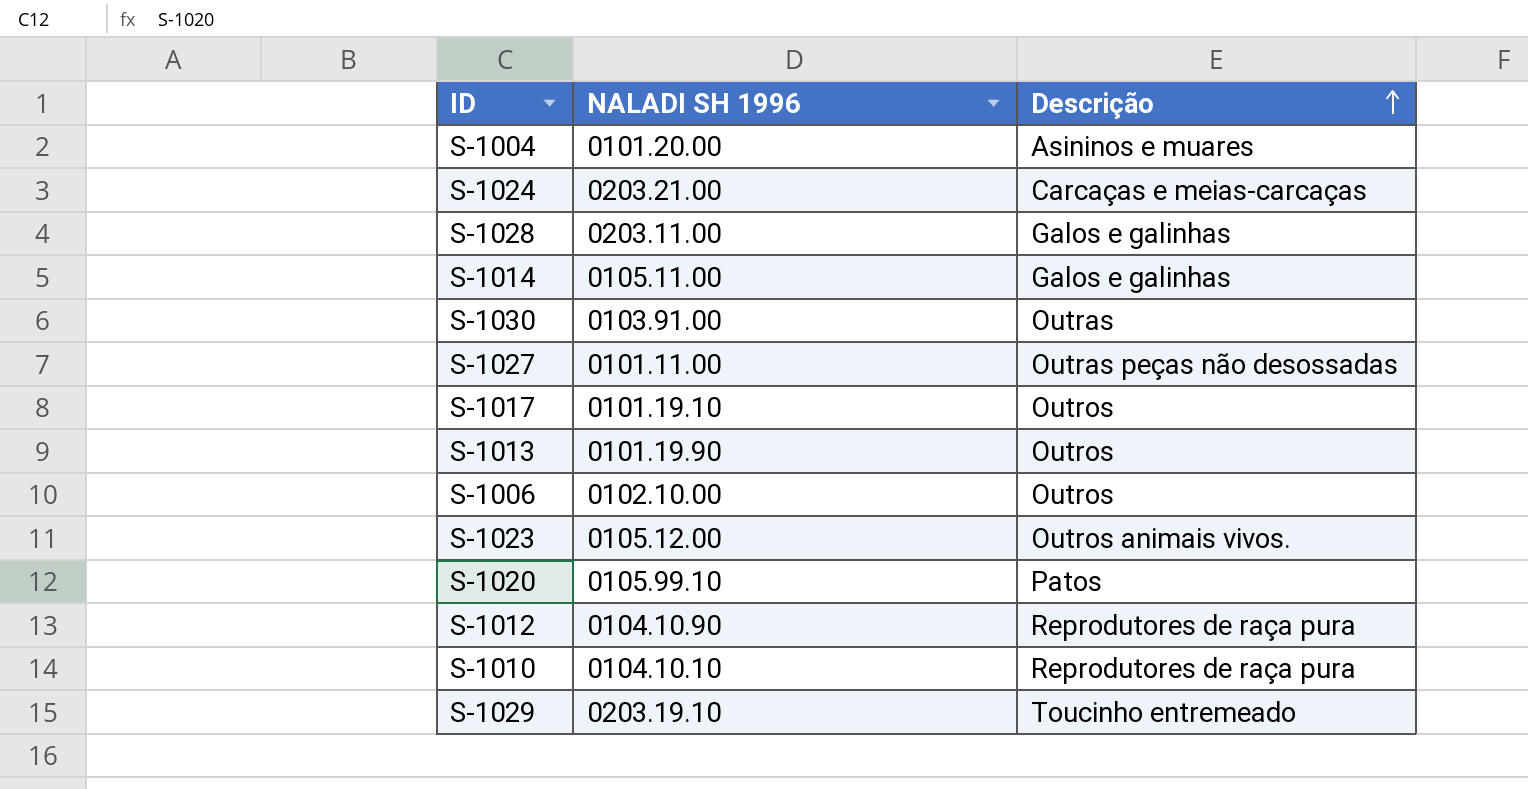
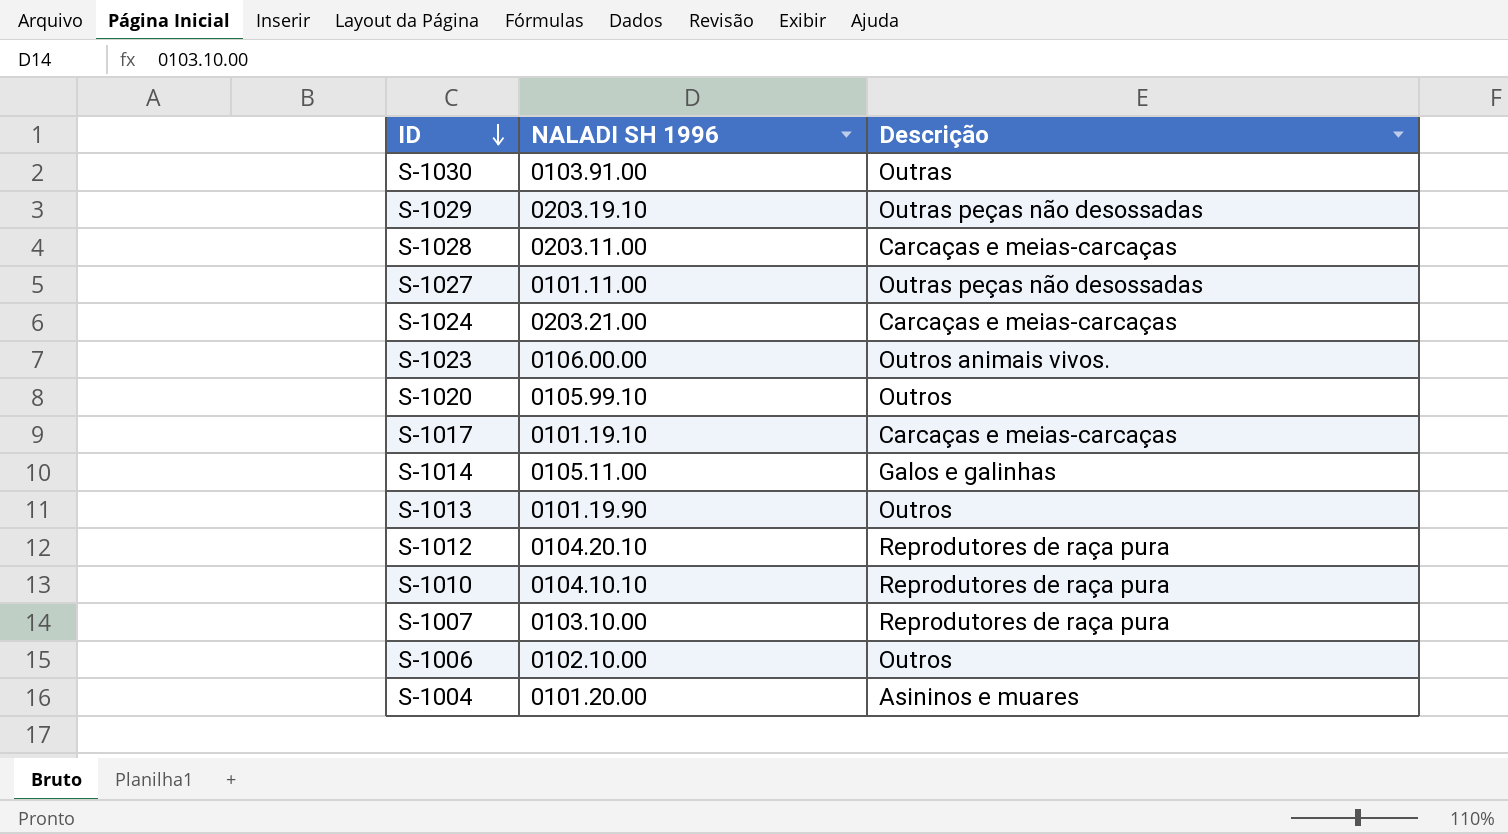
row order: Descrição ascending -> ID descending
S-1029 | Descrição: Toucinho entremeado -> Outras peças não desossadas
S-1028 | Descrição: Galos e galinhas -> Carcaças e meias-carcaças
S-1023 | NALADI SH 1996: 0105.12.00 -> 0106.00.00
S-1020 | Descrição: Patos -> Outros
S-1017 | Descrição: Outros -> Carcaças e meias-carcaças
S-1012 | NALADI SH 1996: 0104.10.90 -> 0104.20.10
row S-1007: none -> 0103.10.00 | Reprodutores de raça pura

